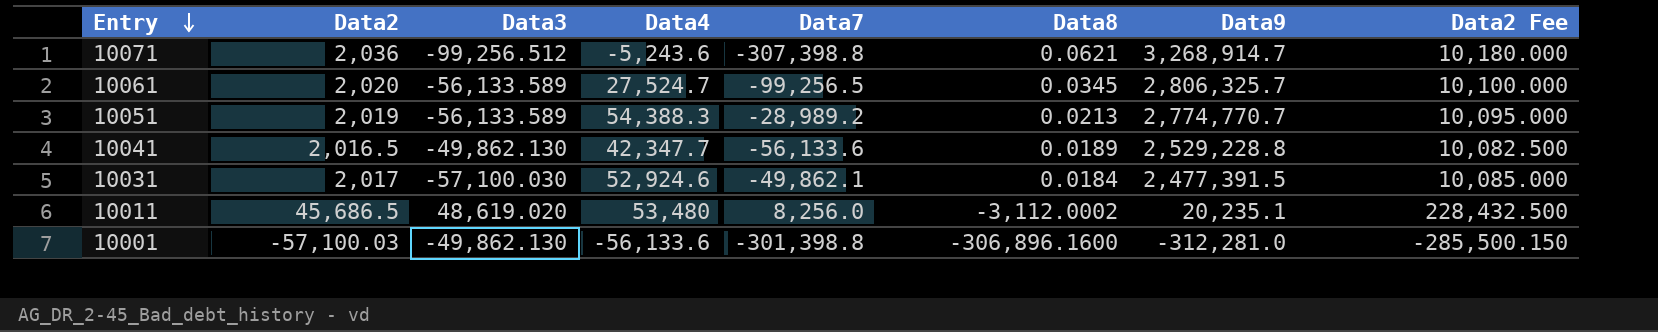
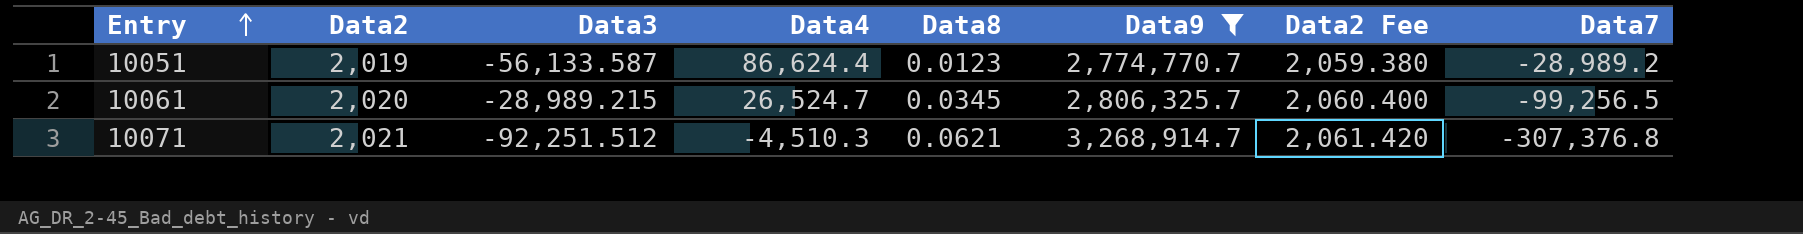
filter: none -> Data9 >= 2,774,770.7
row order: Entry descending -> Entry ascending
column Data2 Fee | formula: [Data2] * 5 -> [Data2] * 1.02
column Data7 | position: 5 -> 8
10051 | Data3: -56,133.589 -> -56,133.587
10051 | Data4: 54,388.3 -> 86,624.4
10051 | Data8: 0.0213 -> 0.0123
10061 | Data3: -56,133.589 -> -28,989.215
10061 | Data4: 27,524.7 -> 26,524.7
10071 | Data2: 2,036 -> 2,021
10071 | Data3: -99,256.512 -> -92,251.512
10071 | Data4: -5,243.6 -> -4,510.3
10071 | Data7: -307,398.8 -> -307,376.8

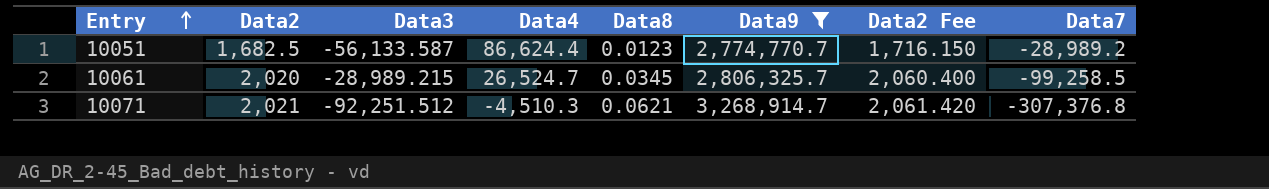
10051 | Data2: 2,019 -> 1,682.5
10051 | Data2 Fee: 2,059.380 -> 1,716.150
10061 | Data7: -99,256.5 -> -99,258.5

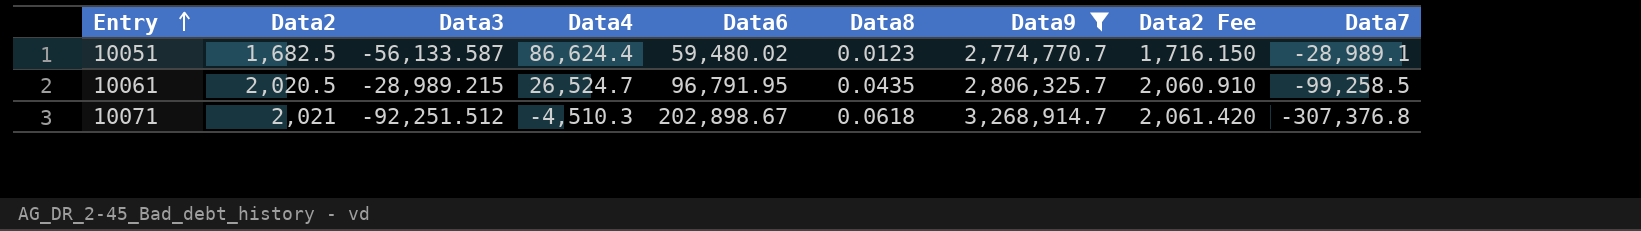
column Data6 | position: none -> 5
10051 | Data7: -28,989.2 -> -28,989.1
10061 | Data2: 2,020 -> 2,020.5
10061 | Data8: 0.0345 -> 0.0435
10061 | Data2 Fee: 2,060.400 -> 2,060.910
10071 | Data8: 0.0621 -> 0.0618

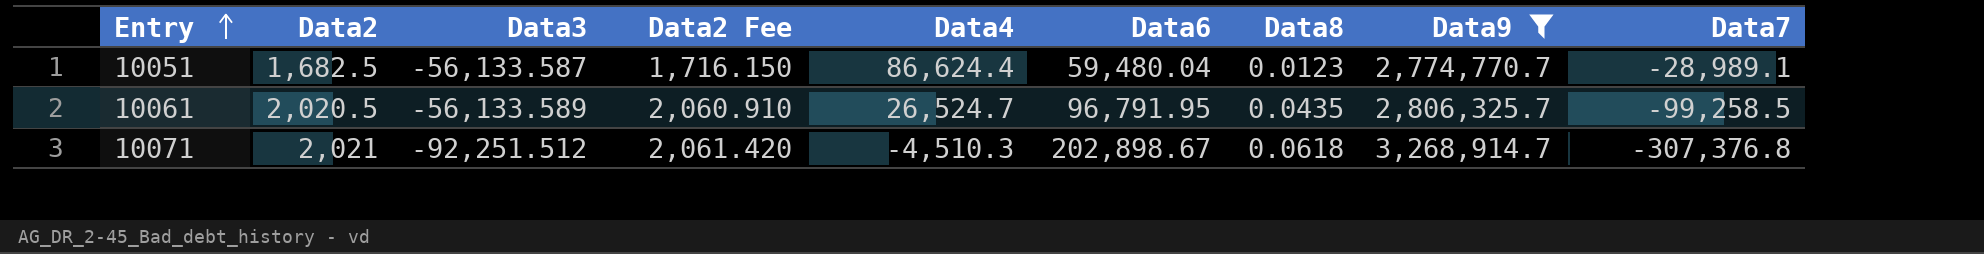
column Data2 Fee | position: 8 -> 4
10051 | Data6: 59,480.02 -> 59,480.04
10061 | Data3: -28,989.215 -> -56,133.589

